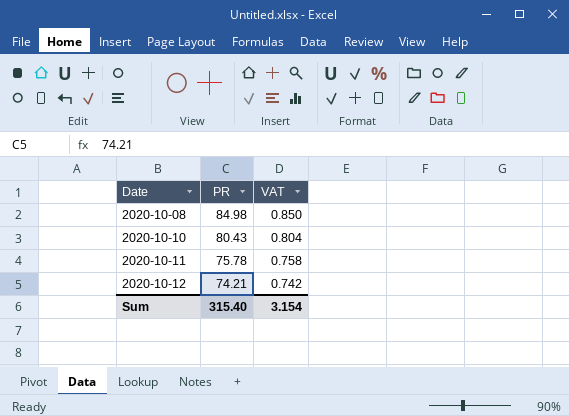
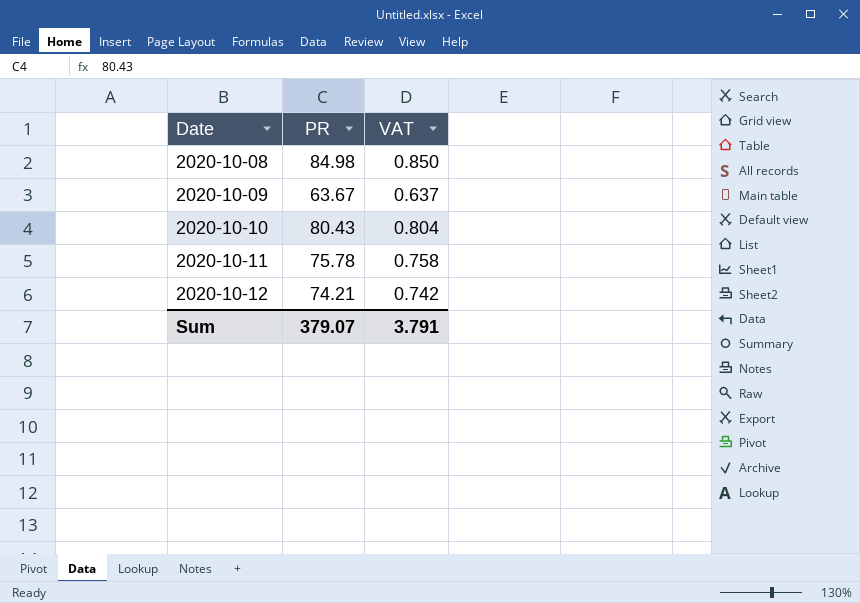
row 2020-10-09: none -> 63.67 | 0.637
Sum | PR: 315.40 -> 379.07
Sum | VAT: 3.154 -> 3.791

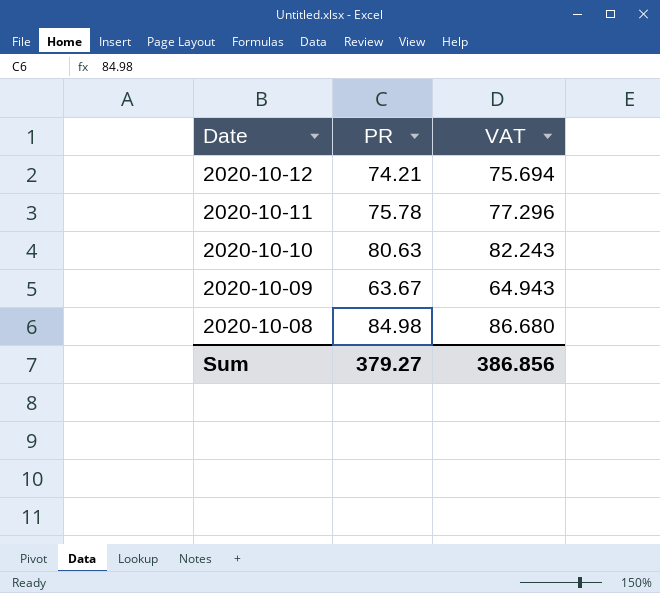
row order: Date ascending -> Date descending
column VAT | formula: [PR] * 0.01 -> [PR] * 1.02
2020-10-10 | PR: 80.43 -> 80.63
Sum | PR: 379.07 -> 379.27
Sum | VAT: 3.791 -> 386.856

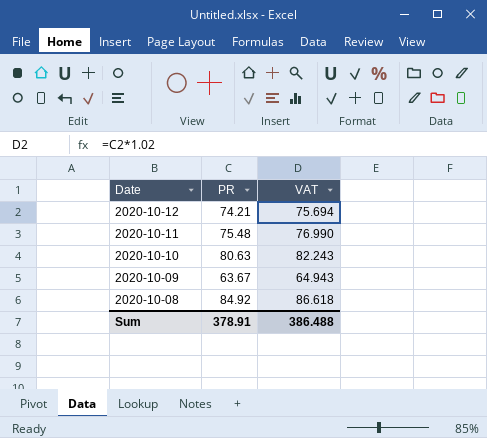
2020-10-11 | PR: 75.78 -> 75.48
2020-10-11 | VAT: 77.296 -> 76.990
2020-10-08 | PR: 84.98 -> 84.92
2020-10-08 | VAT: 86.680 -> 86.618
Sum | PR: 379.27 -> 378.91
Sum | VAT: 386.856 -> 386.488

